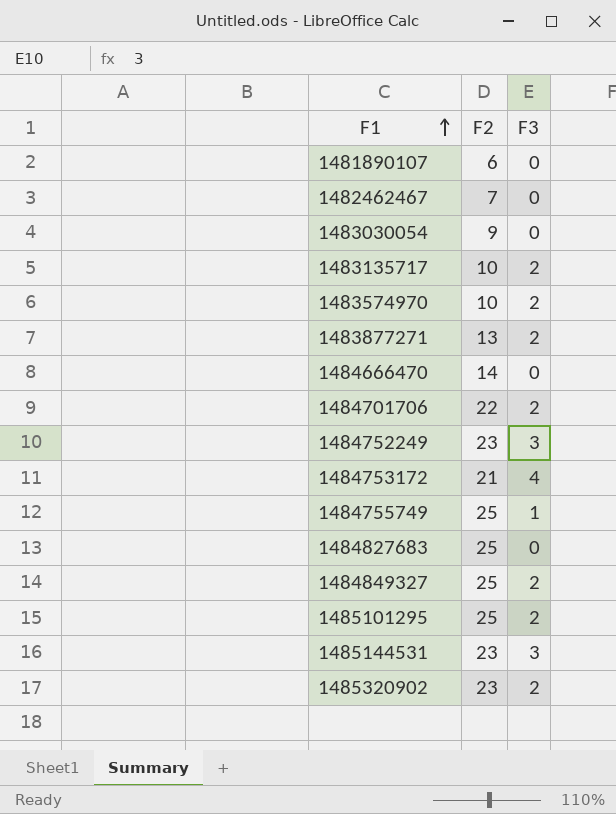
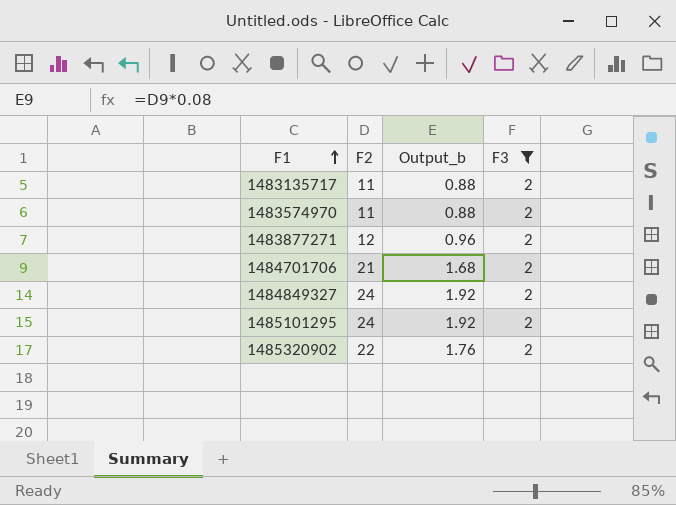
filter: none -> F3 = 2
column Output_b | formula: none -> [F2] * 0.08
1483135717 | F2: 10 -> 11
1483574970 | F2: 10 -> 11
1483877271 | F2: 13 -> 12
1484701706 | F2: 22 -> 21
1484849327 | F2: 25 -> 24
1485101295 | F2: 25 -> 24
1485320902 | F2: 23 -> 22

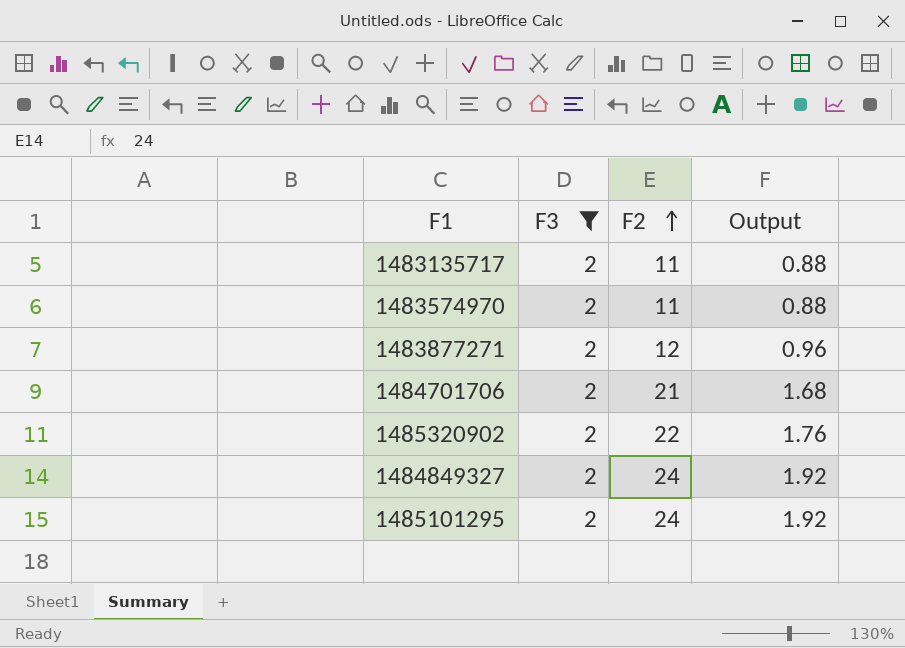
row order: F1 ascending -> F2 ascending
column F3 | position: 4 -> 2
column name: Output_b -> Output

